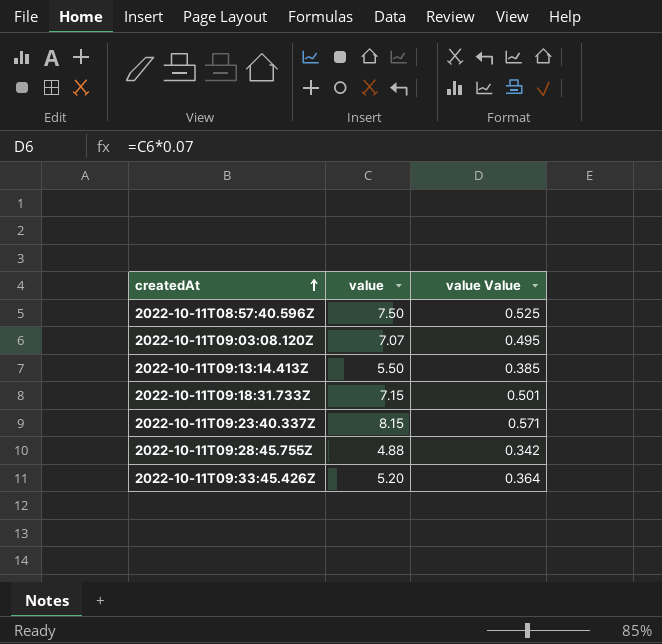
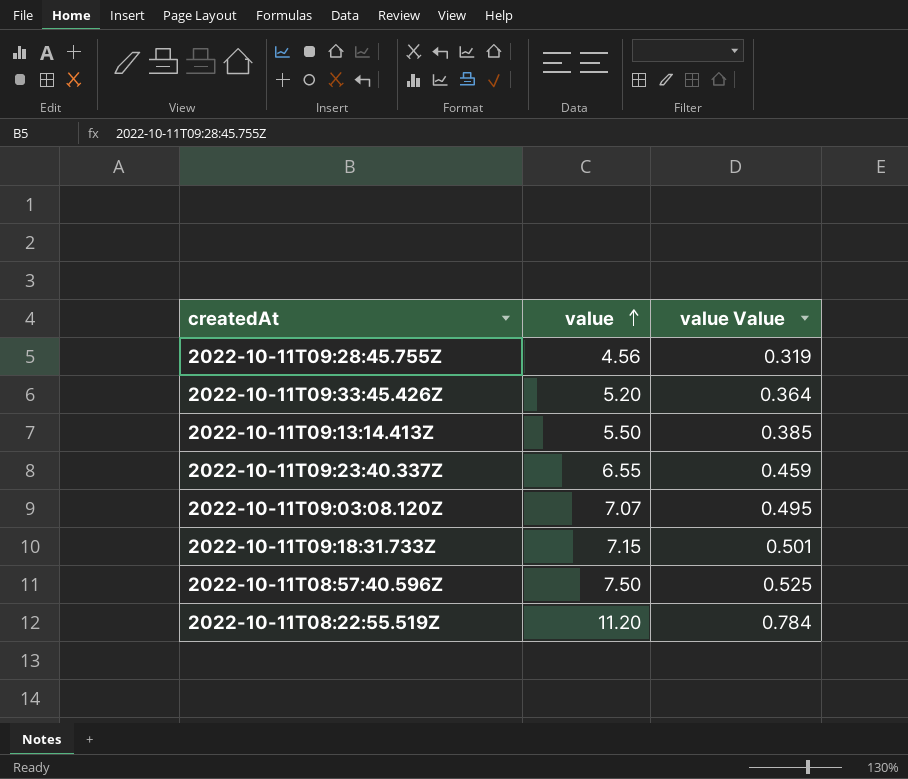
row order: createdAt ascending -> value ascending
2022-10-11T09:28:45.755Z | value: 4.88 -> 4.56
2022-10-11T09:28:45.755Z | value Value: 0.342 -> 0.319
2022-10-11T09:23:40.337Z | value: 8.15 -> 6.55
2022-10-11T09:23:40.337Z | value Value: 0.571 -> 0.459
row 2022-10-11T08:22:55.519Z: none -> 11.20 | 0.784

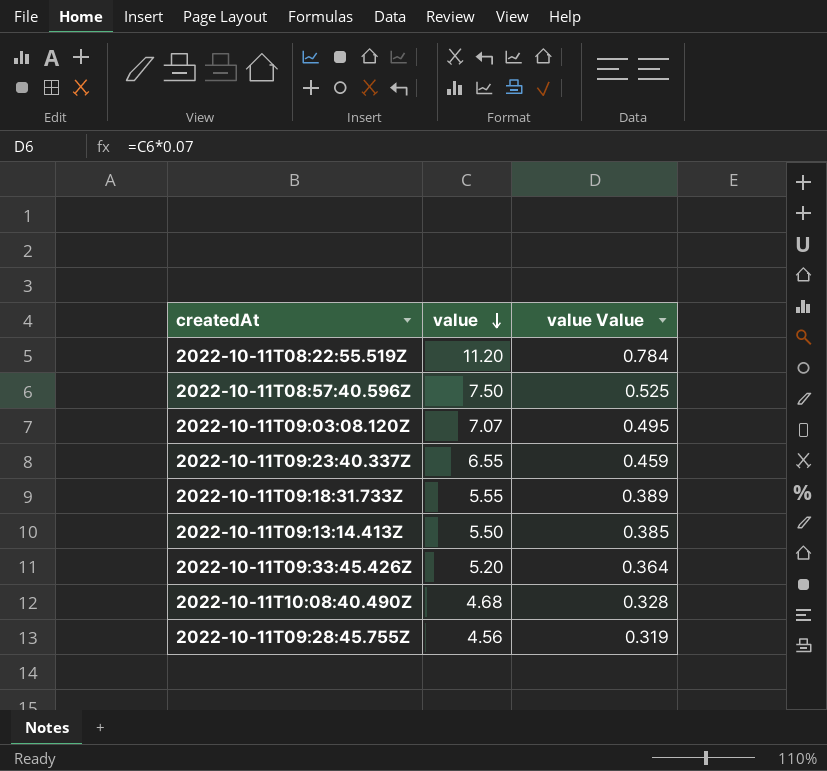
row order: value ascending -> value descending
2022-10-11T09:18:31.733Z | value: 7.15 -> 5.55
2022-10-11T09:18:31.733Z | value Value: 0.501 -> 0.389
row 2022-10-11T10:08:40.490Z: none -> 4.68 | 0.328

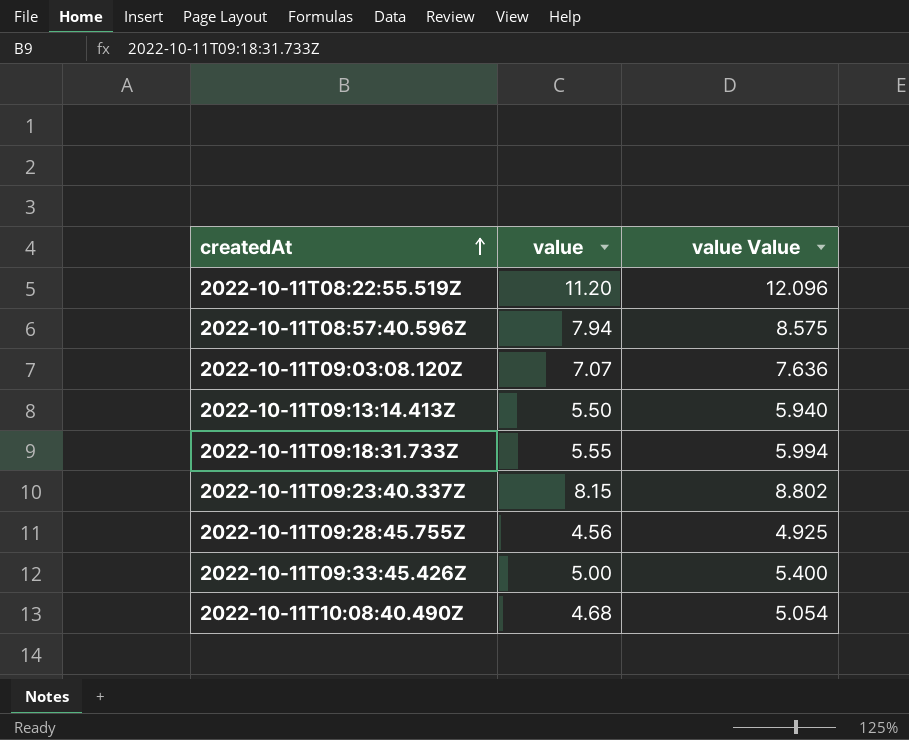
row order: value descending -> createdAt ascending
column value Value | formula: [value] * 0.07 -> [value] * 1.08
2022-10-11T08:57:40.596Z | value: 7.50 -> 7.94
2022-10-11T09:23:40.337Z | value: 6.55 -> 8.15
2022-10-11T09:33:45.426Z | value: 5.20 -> 5.00

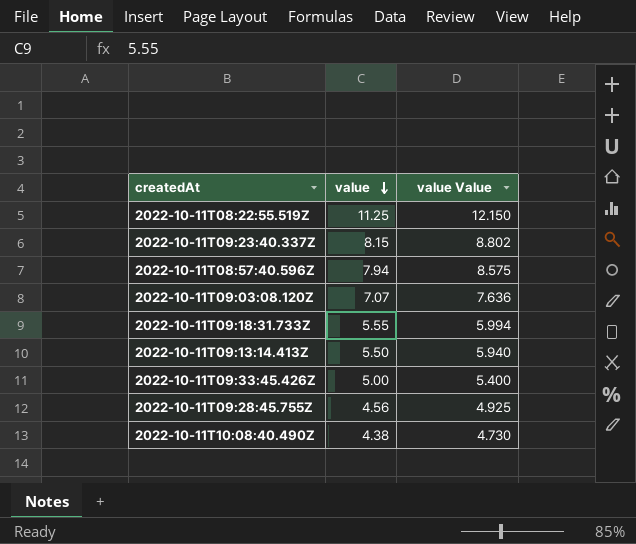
row order: createdAt ascending -> value descending
2022-10-11T08:22:55.519Z | value: 11.20 -> 11.25
2022-10-11T08:22:55.519Z | value Value: 12.096 -> 12.150
2022-10-11T10:08:40.490Z | value: 4.68 -> 4.38
2022-10-11T10:08:40.490Z | value Value: 5.054 -> 4.730

